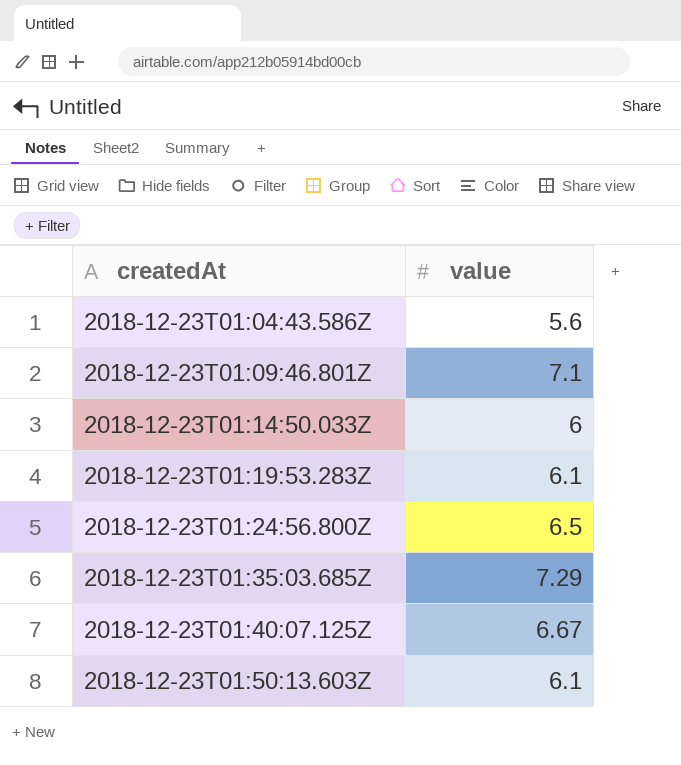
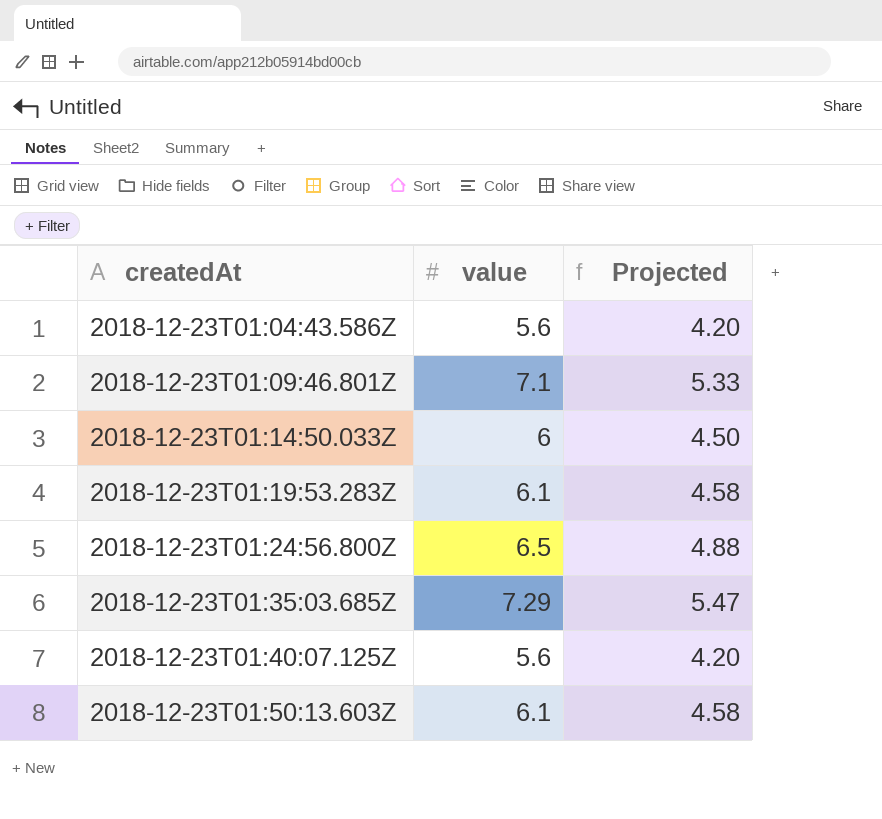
column Projected | formula: none -> [value] * 0.75
2018-12-23T01:40:07.125Z | value: 6.67 -> 5.6

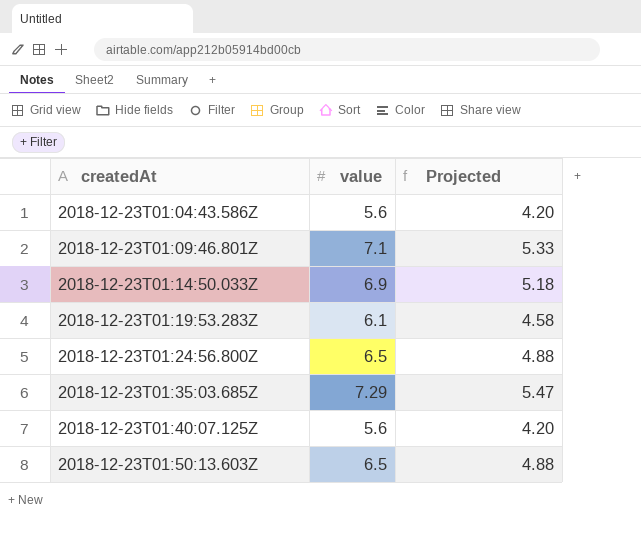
2018-12-23T01:14:50.033Z | value: 6 -> 6.9
2018-12-23T01:14:50.033Z | Projected: 4.50 -> 5.18
2018-12-23T01:50:13.603Z | value: 6.1 -> 6.5
2018-12-23T01:50:13.603Z | Projected: 4.58 -> 4.88

